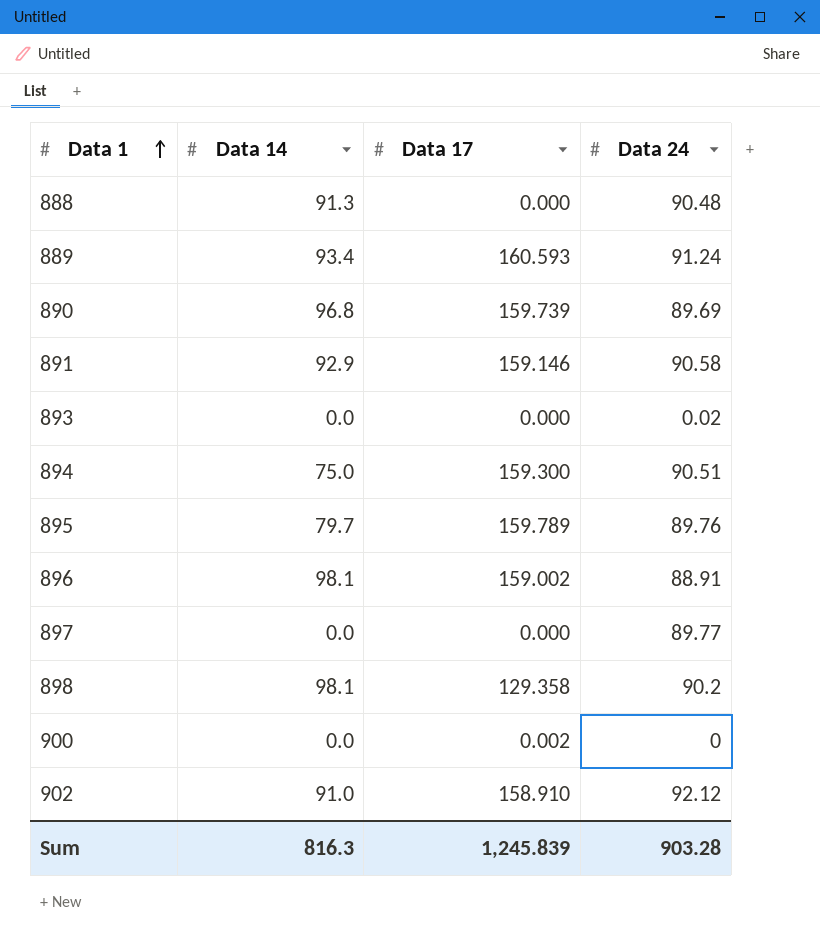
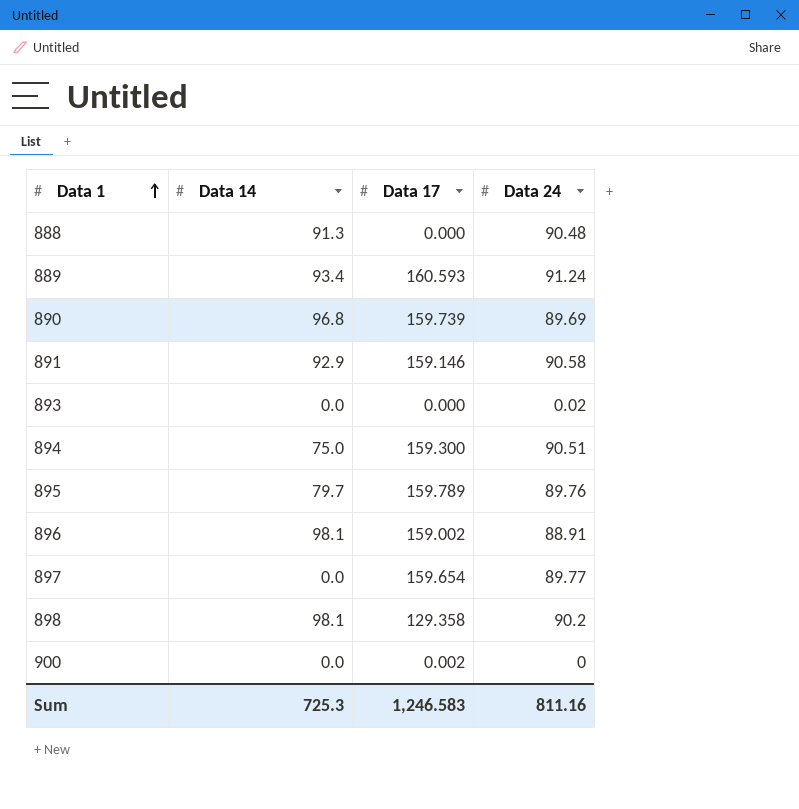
row 902: 91.0 | 158.910 | 92.12 -> none
897 | Data 17: 0.000 -> 159.654
Sum | Data 14: 816.3 -> 725.3
Sum | Data 17: 1,245.839 -> 1,246.583
Sum | Data 24: 903.28 -> 811.16

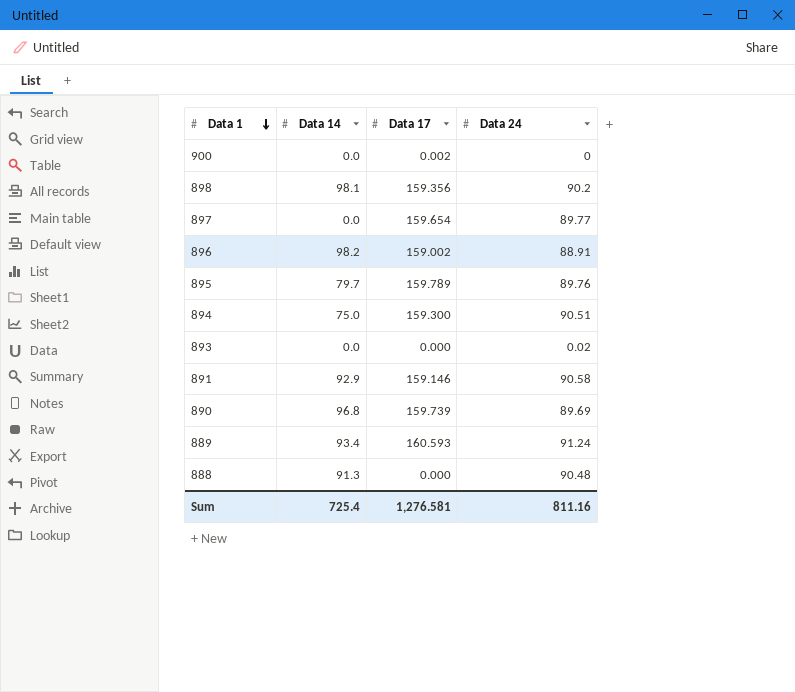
row order: Data 1 ascending -> Data 1 descending
898 | Data 17: 129.358 -> 159.356
896 | Data 14: 98.1 -> 98.2
Sum | Data 14: 725.3 -> 725.4
Sum | Data 17: 1,246.583 -> 1,276.581

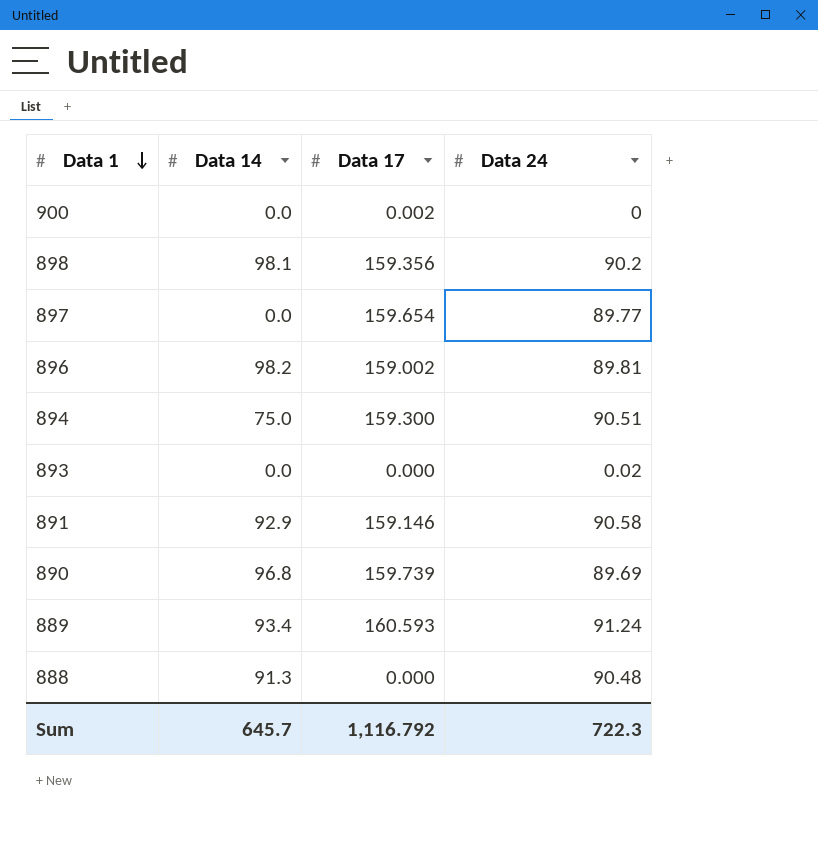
row 895: 79.7 | 159.789 | 89.76 -> none
896 | Data 24: 88.91 -> 89.81
Sum | Data 14: 725.4 -> 645.7
Sum | Data 17: 1,276.581 -> 1,116.792
Sum | Data 24: 811.16 -> 722.3

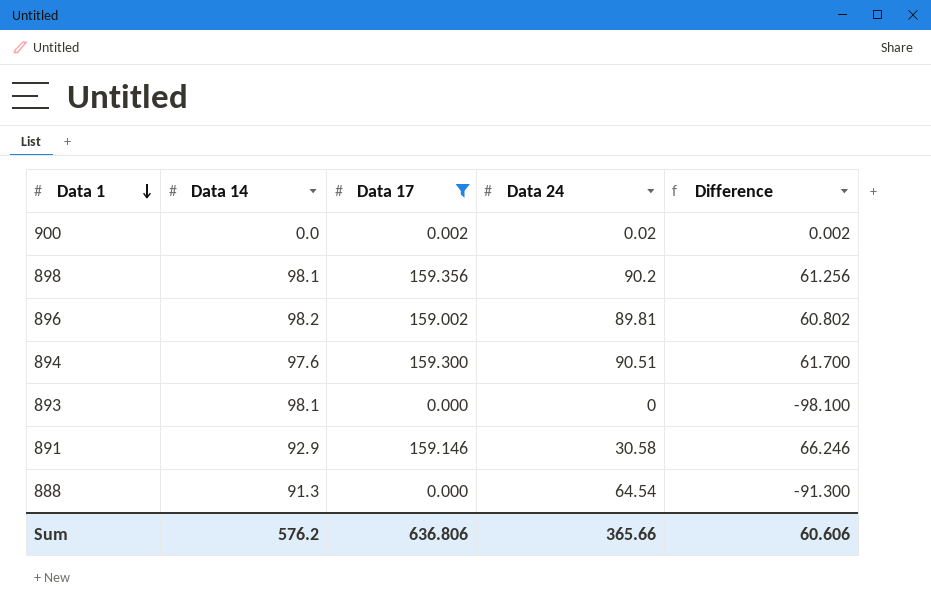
filter: none -> Data 17 <= 159.356
column Difference | formula: none -> [Data 17] - [Data 14]
900 | Data 24: 0 -> 0.02
894 | Data 14: 75.0 -> 97.6
893 | Data 14: 0.0 -> 98.1
893 | Data 24: 0.02 -> 0
891 | Data 24: 90.58 -> 30.58
888 | Data 24: 90.48 -> 64.54
Sum | Data 14: 645.7 -> 576.2
Sum | Data 17: 1,116.792 -> 636.806
Sum | Data 24: 722.3 -> 365.66

